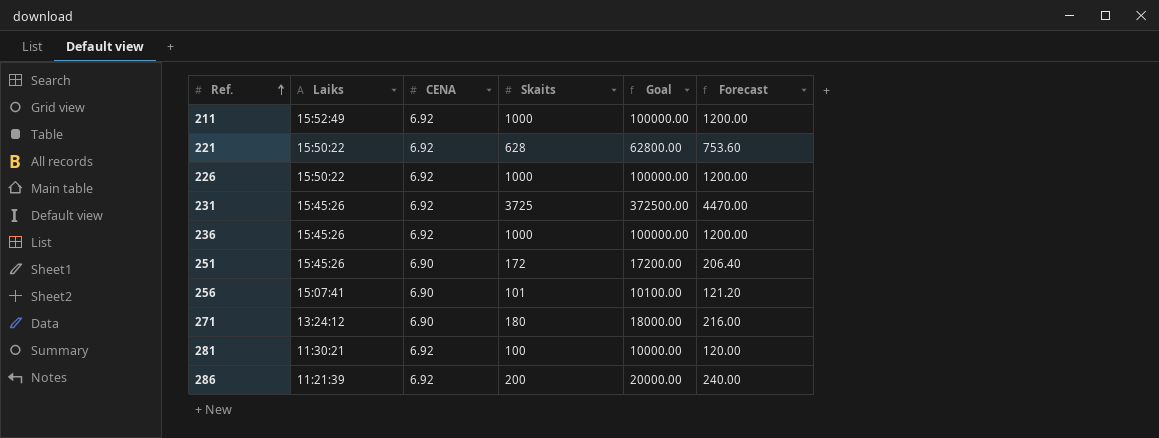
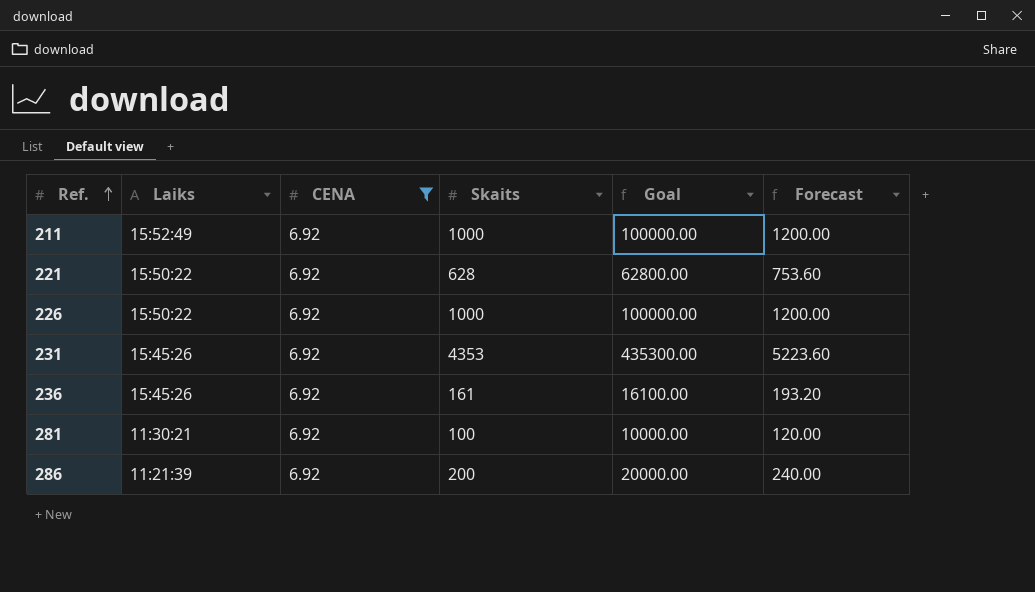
filter: none -> CENA = 6.92
231 | Skaits: 3725 -> 4353
231 | Goal: 372500.00 -> 435300.00
231 | Forecast: 4470.00 -> 5223.60
236 | Skaits: 1000 -> 161
236 | Goal: 100000.00 -> 16100.00
236 | Forecast: 1200.00 -> 193.20

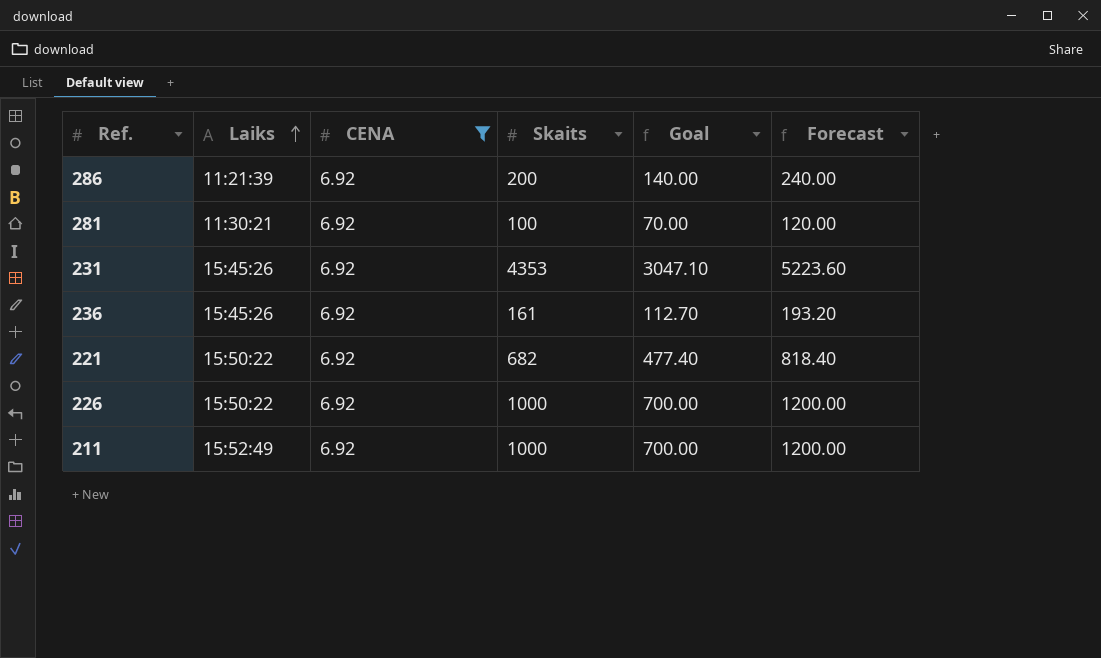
row order: Ref. ascending -> Laiks ascending
column Goal | formula: [Skaits] * 100 -> [Skaits] * 0.7
221 | Skaits: 628 -> 682
221 | Forecast: 753.60 -> 818.40

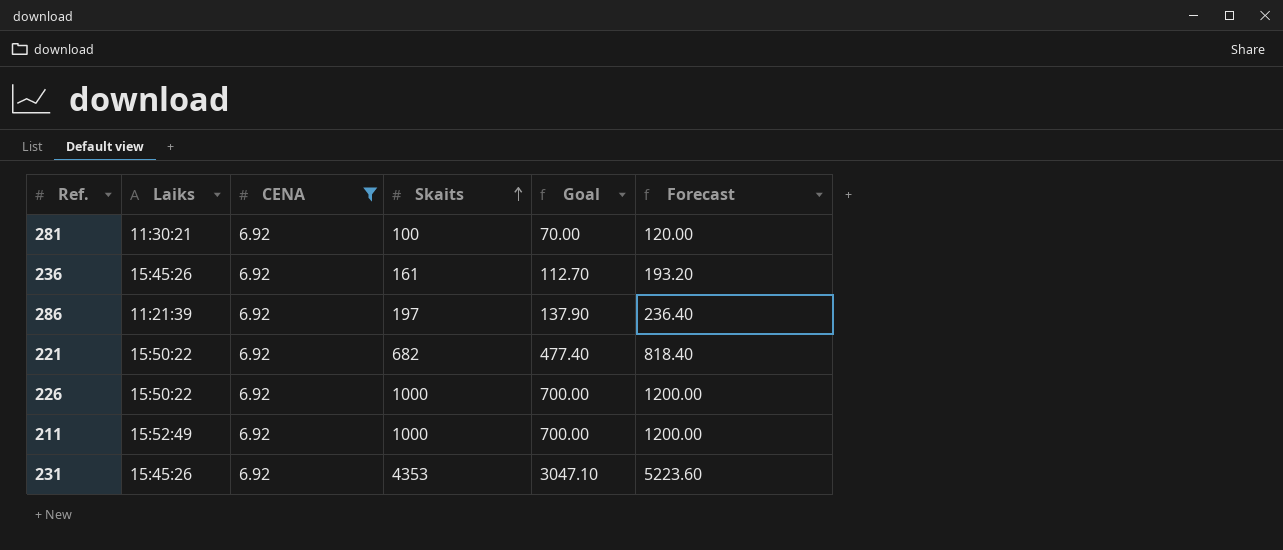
row order: Laiks ascending -> Skaits ascending
286 | Skaits: 200 -> 197
286 | Goal: 140.00 -> 137.90
286 | Forecast: 240.00 -> 236.40

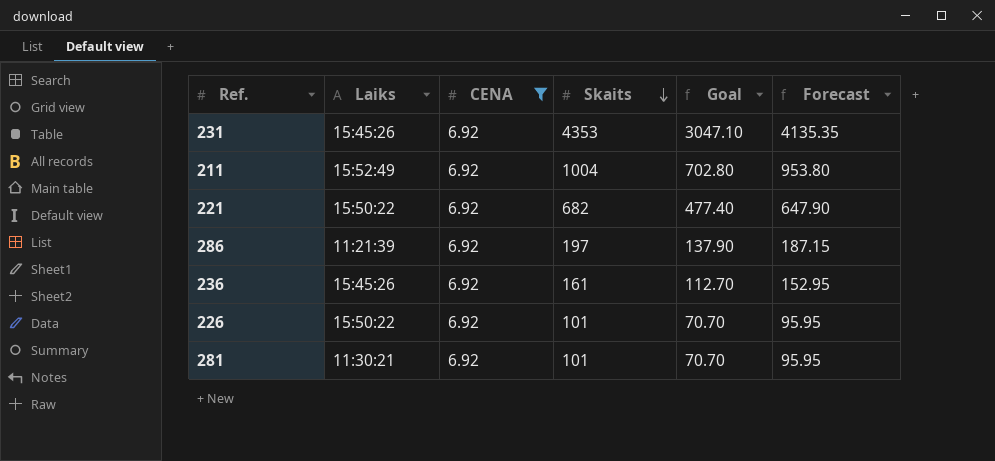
row order: Skaits ascending -> Skaits descending
column Forecast | formula: [Skaits] * 1.2 -> [Skaits] * 0.95
211 | Skaits: 1000 -> 1004
211 | Goal: 700.00 -> 702.80
226 | Skaits: 1000 -> 101
226 | Goal: 700.00 -> 70.70
281 | Skaits: 100 -> 101
281 | Goal: 70.00 -> 70.70

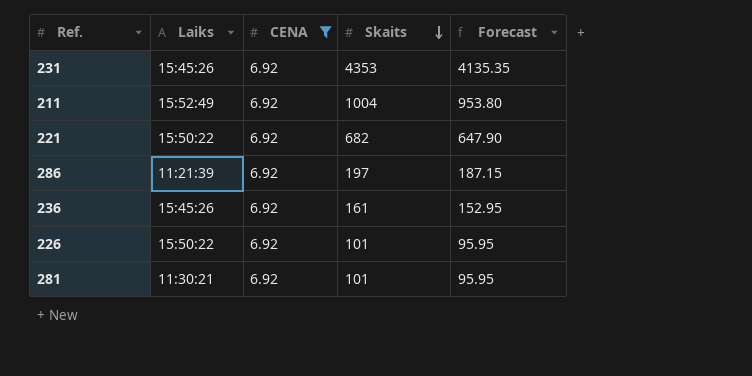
column Goal | formula: [Skaits] * 0.7 -> none

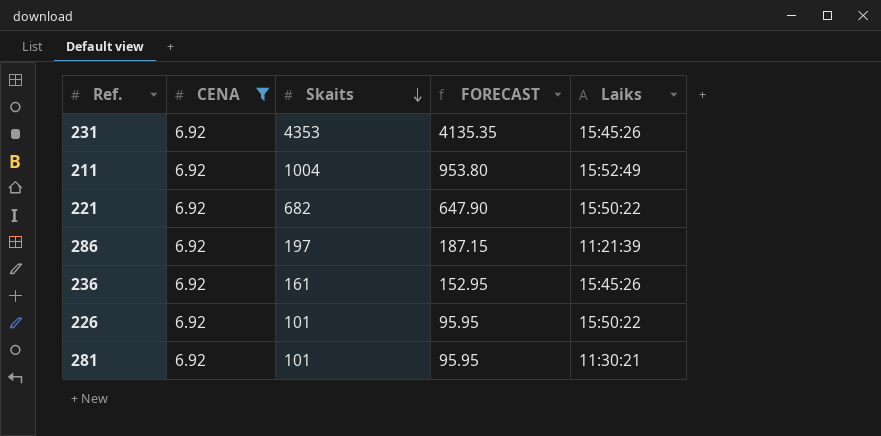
column name: Forecast -> FORECAST
column Laiks | position: 2 -> 5

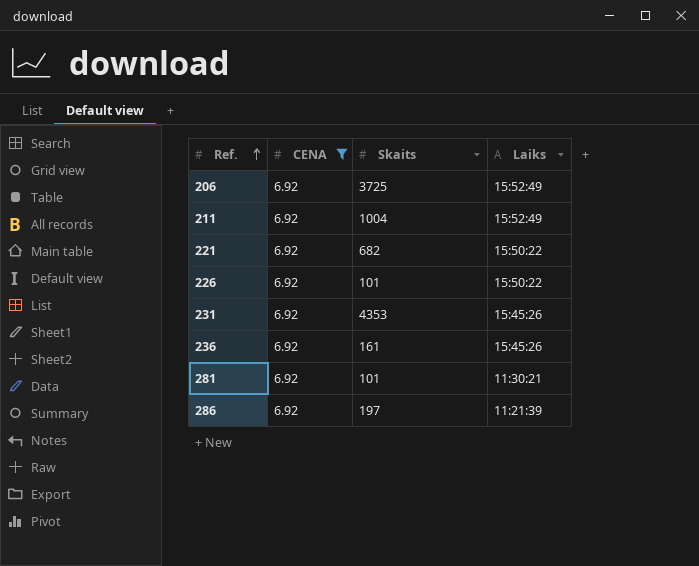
row order: Skaits descending -> Ref. ascending
column FORECAST | formula: [Skaits] * 0.95 -> none
row 206: none -> 6.92 | 3725 | 15:52:49

